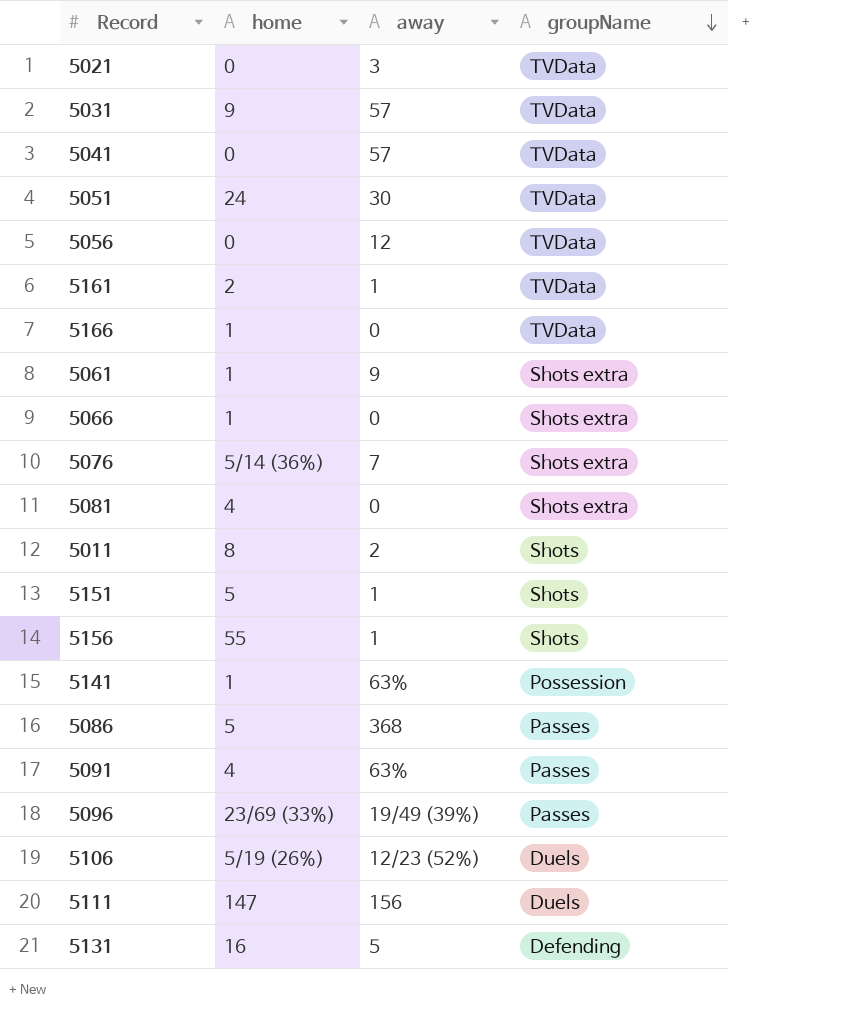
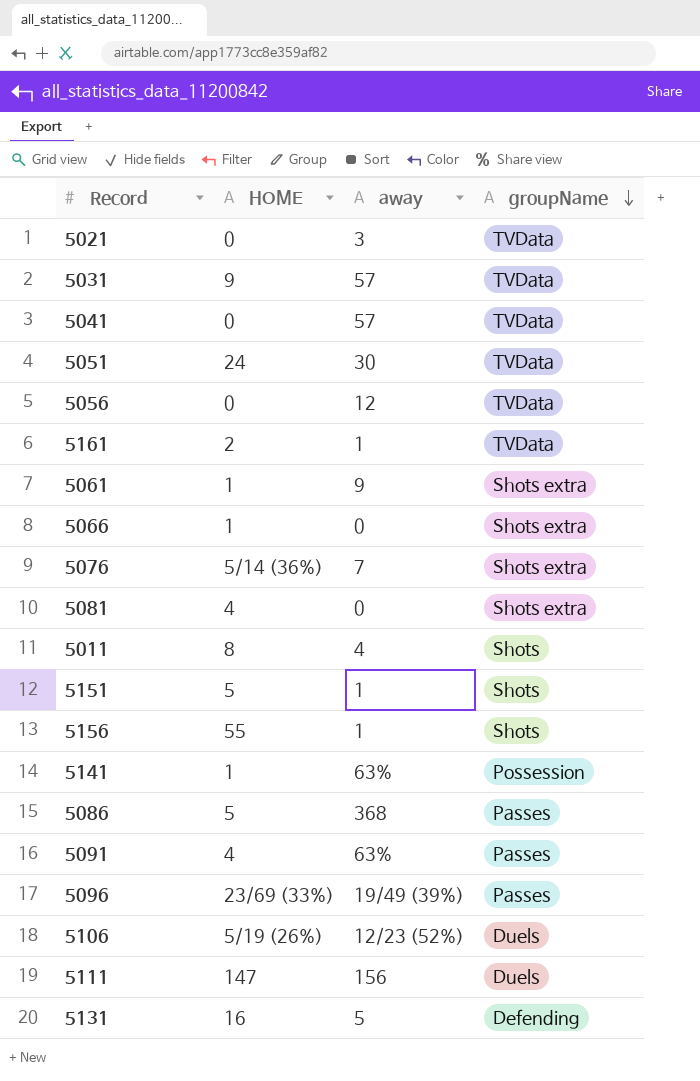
column name: home -> HOME
row 5166: 1 | 0 | TVData -> none
5011 | away: 2 -> 4

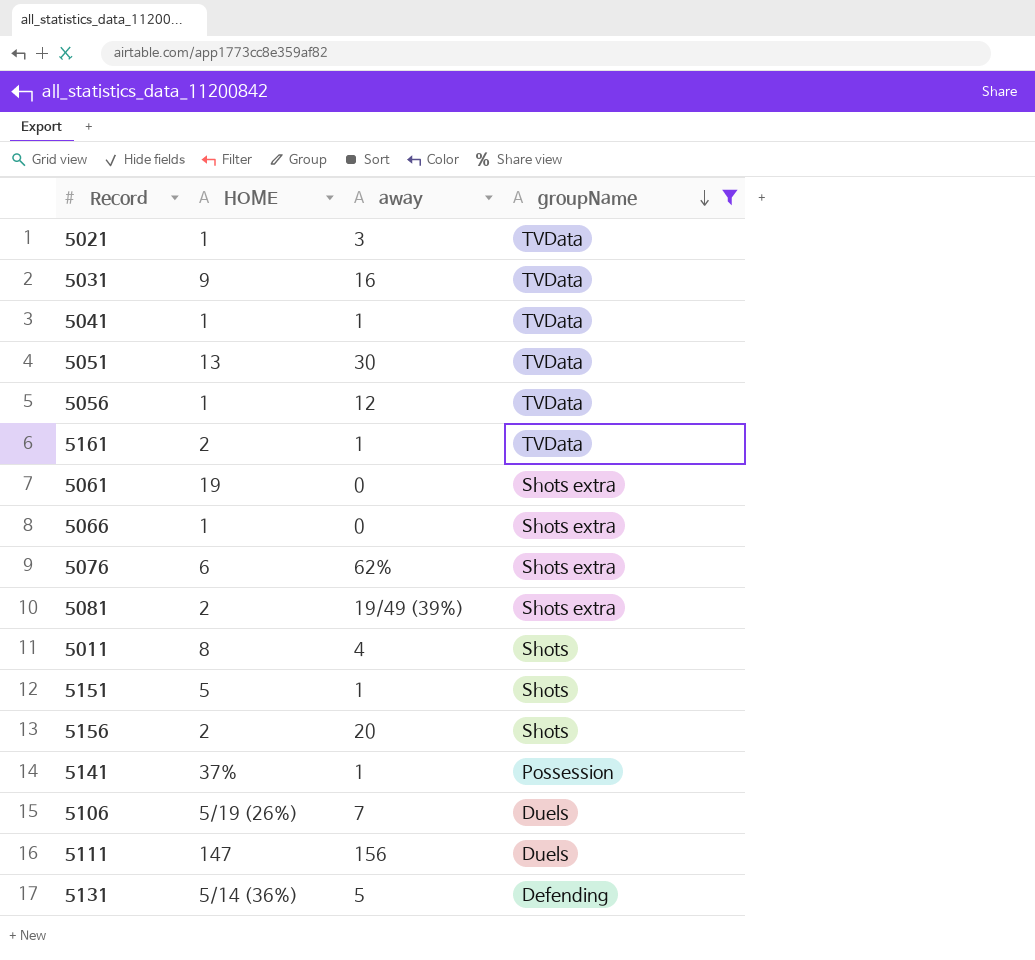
filter: none -> groupName != Passes
5021 | HOME: 0 -> 1
5031 | away: 57 -> 16
5041 | HOME: 0 -> 1
5041 | away: 57 -> 1
5051 | HOME: 24 -> 13
5056 | HOME: 0 -> 1
5061 | HOME: 1 -> 19
5061 | away: 9 -> 0
5076 | HOME: 5/14 (36%) -> 6
5076 | away: 7 -> 62%
5081 | HOME: 4 -> 2
5081 | away: 0 -> 19/49 (39%)
5156 | HOME: 55 -> 2
5156 | away: 1 -> 20
5141 | HOME: 1 -> 37%
5141 | away: 63% -> 1
5106 | away: 12/23 (52%) -> 7
5131 | HOME: 16 -> 5/14 (36%)

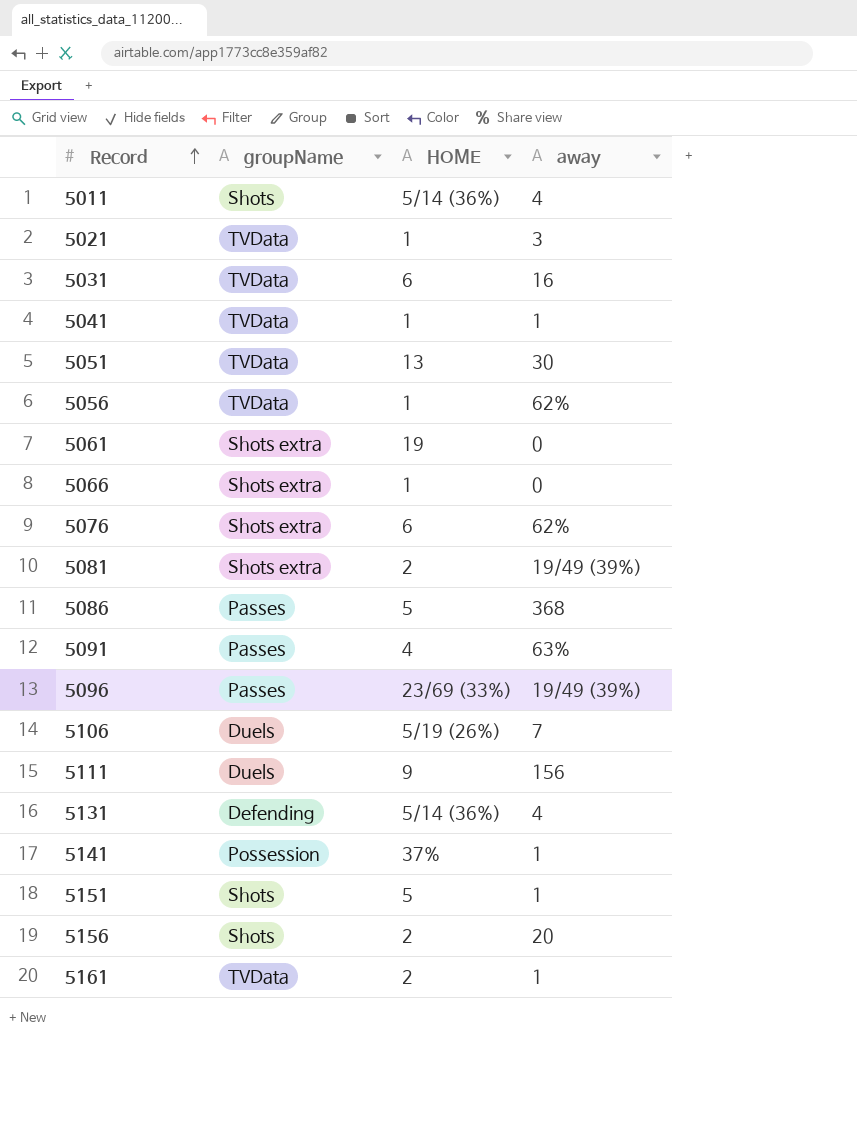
filter: groupName != Passes -> none
row order: groupName descending -> Record ascending
column groupName | position: 4 -> 2
5011 | HOME: 8 -> 5/14 (36%)
5031 | HOME: 9 -> 6
5056 | away: 12 -> 62%
5111 | HOME: 147 -> 9
5131 | away: 5 -> 4

